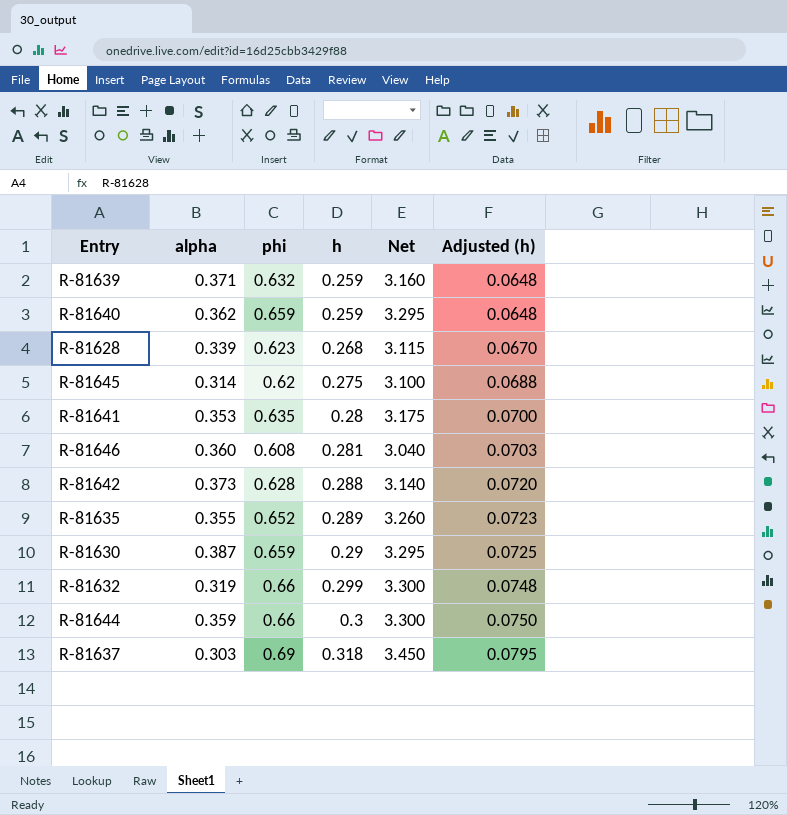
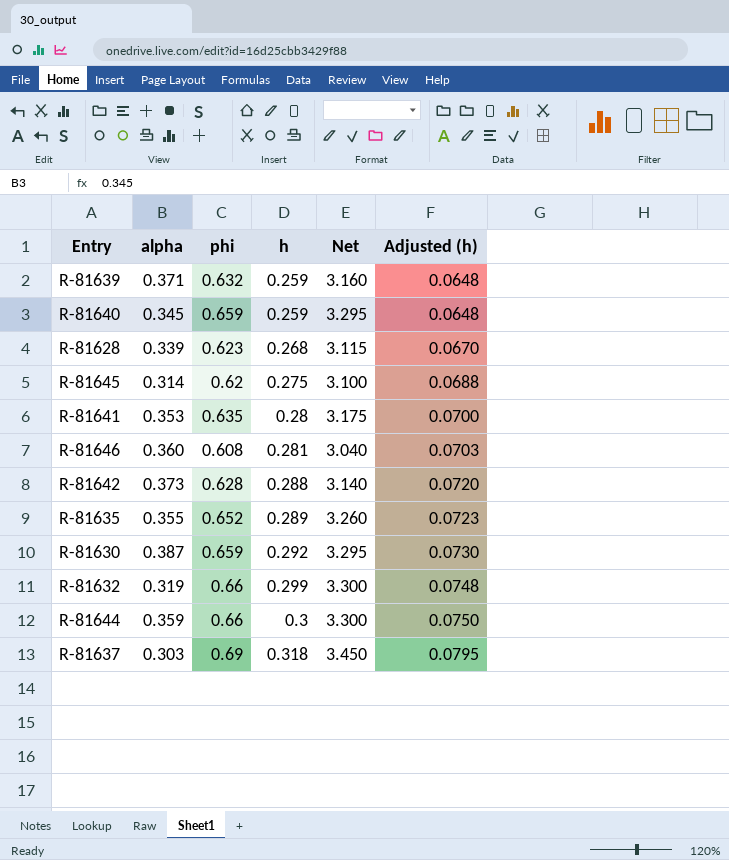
R-81640 | alpha: 0.362 -> 0.345
R-81630 | h: 0.29 -> 0.292
R-81630 | Adjusted (h): 0.0725 -> 0.0730

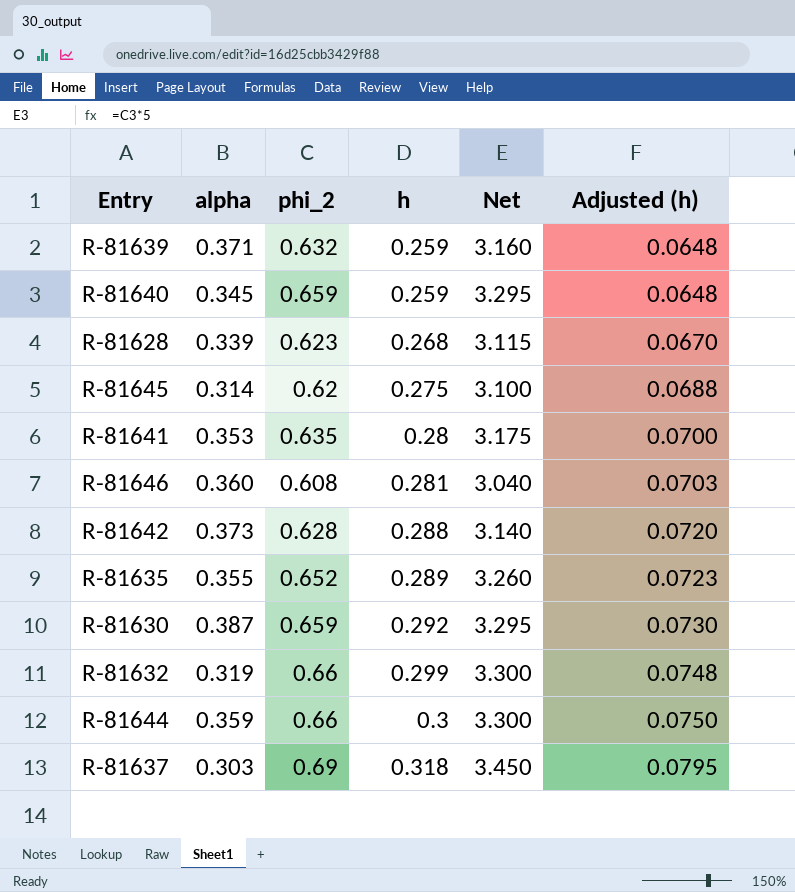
column name: phi -> phi_2

